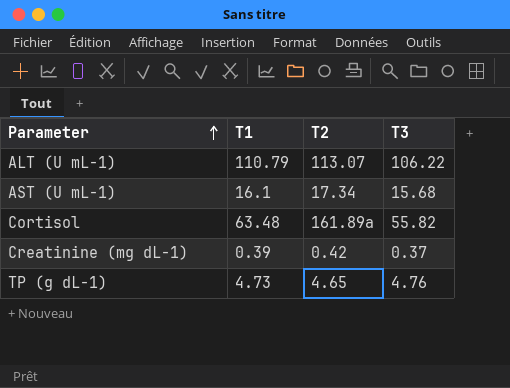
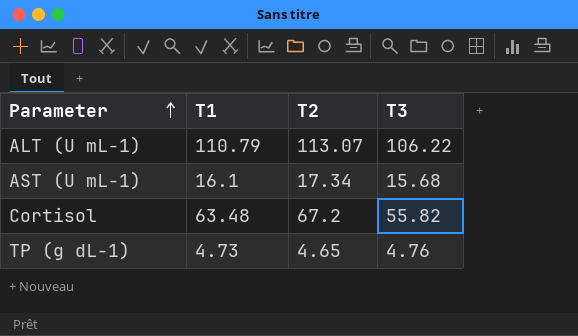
row Creatinine (mg dL−1): 0.39 | 0.42 | 0.37 -> none
Cortisol | T2: 161.89a -> 67.2

